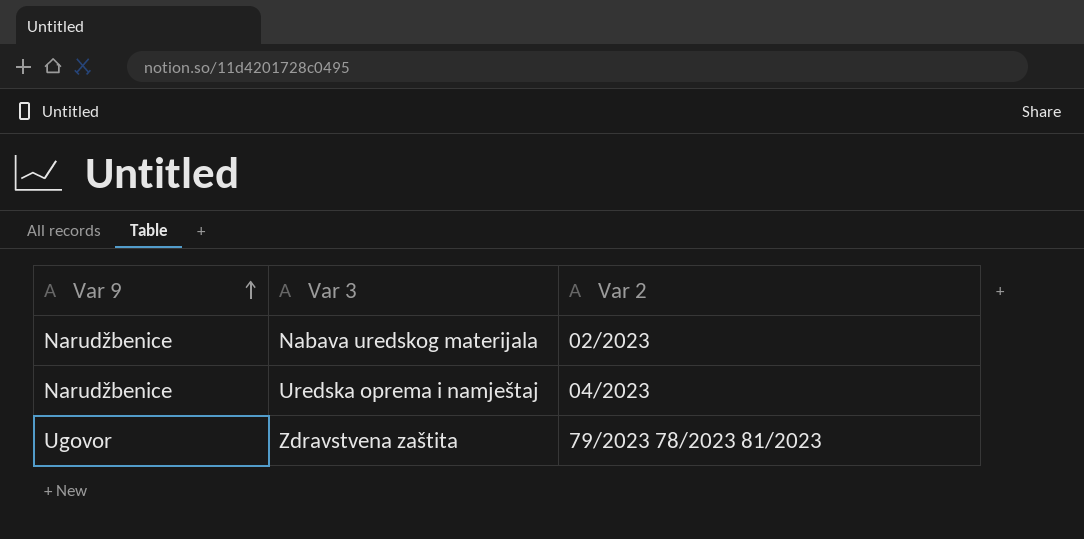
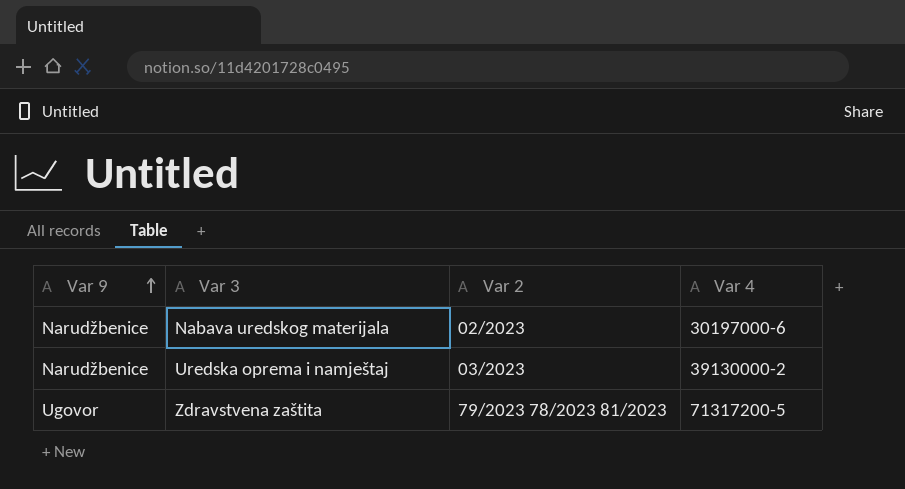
column Var 4 | position: none -> 4
Uredska oprema i namještaj | Var 2: 04/2023 -> 03/2023

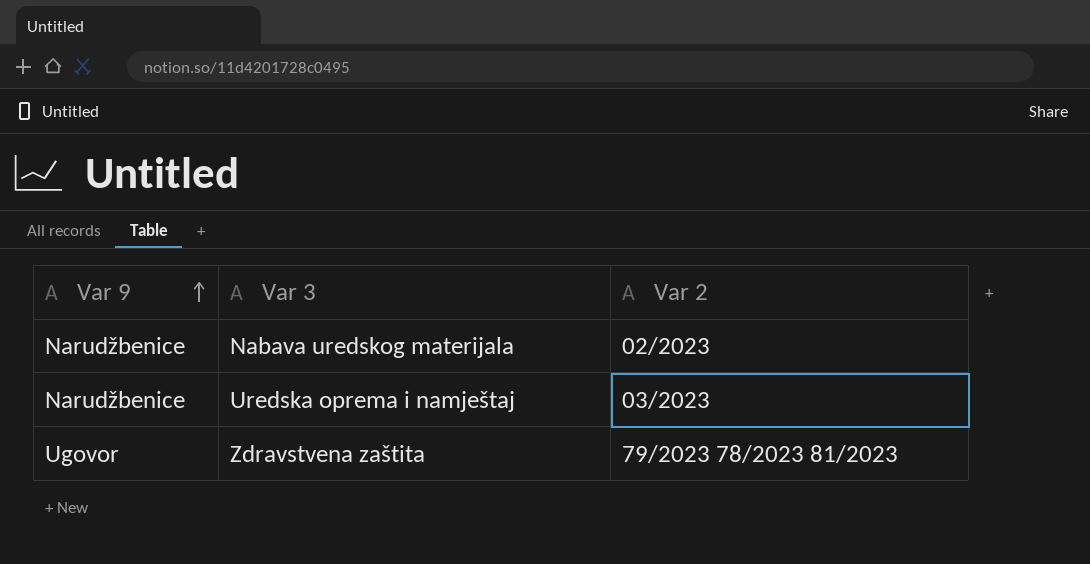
column Var 4 | position: 4 -> none

